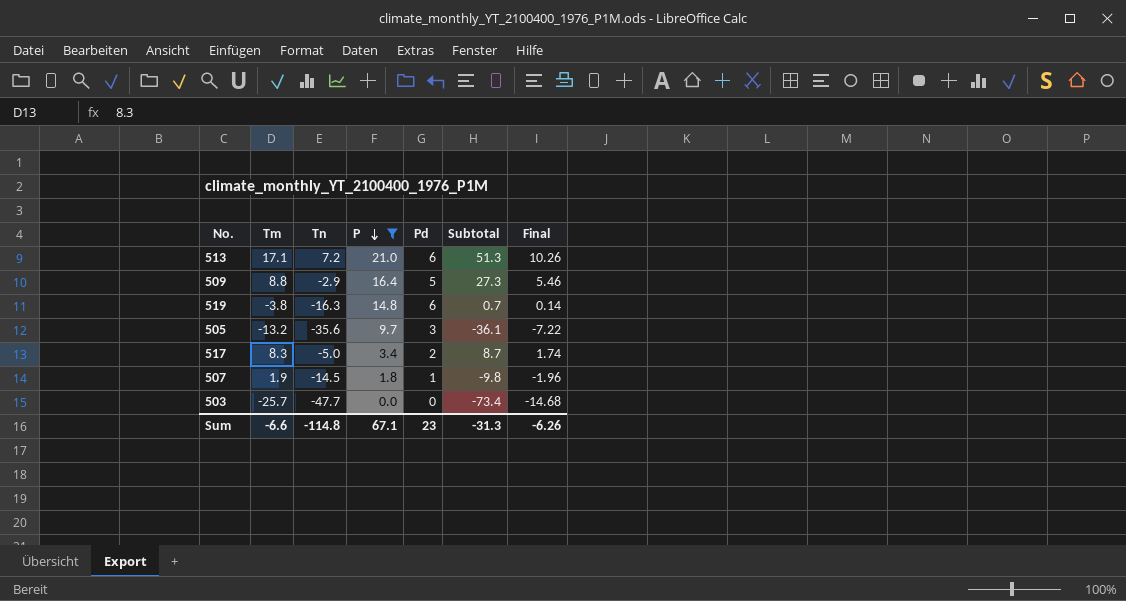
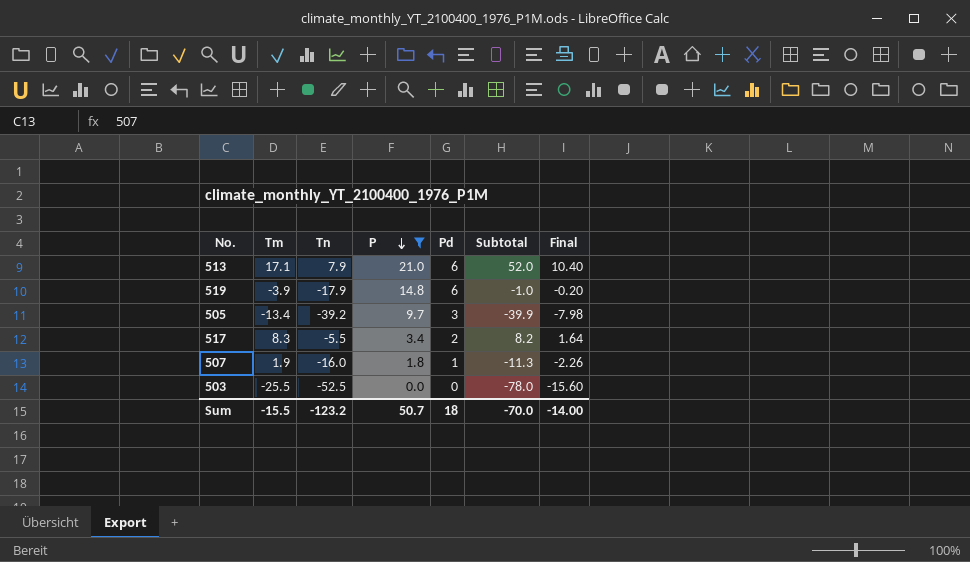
row 509: 8.8 | -2.9 | 16.4 | 5 | 27.3 | 5.46 -> none
513 | Tn: 7.2 -> 7.9
513 | Subtotal: 51.3 -> 52.0
513 | Final: 10.26 -> 10.40
519 | Tm: -3.8 -> -3.9
519 | Tn: -16.3 -> -17.9
519 | Subtotal: 0.7 -> -1.0
519 | Final: 0.14 -> -0.20
505 | Tm: -13.2 -> -13.4
505 | Tn: -35.6 -> -39.2
505 | Subtotal: -36.1 -> -39.9
505 | Final: -7.22 -> -7.98
517 | Tn: -5.0 -> -5.5
517 | Subtotal: 8.7 -> 8.2
517 | Final: 1.74 -> 1.64
507 | Tn: -14.5 -> -16.0
507 | Subtotal: -9.8 -> -11.3
507 | Final: -1.96 -> -2.26
503 | Tm: -25.7 -> -25.5
503 | Tn: -47.7 -> -52.5
503 | Subtotal: -73.4 -> -78.0
503 | Final: -14.68 -> -15.60
Sum | Tm: -6.6 -> -15.5
Sum | Tn: -114.8 -> -123.2
Sum | P: 67.1 -> 50.7
Sum | Pd: 23 -> 18
Sum | Subtotal: -31.3 -> -70.0
Sum | Final: -6.26 -> -14.00

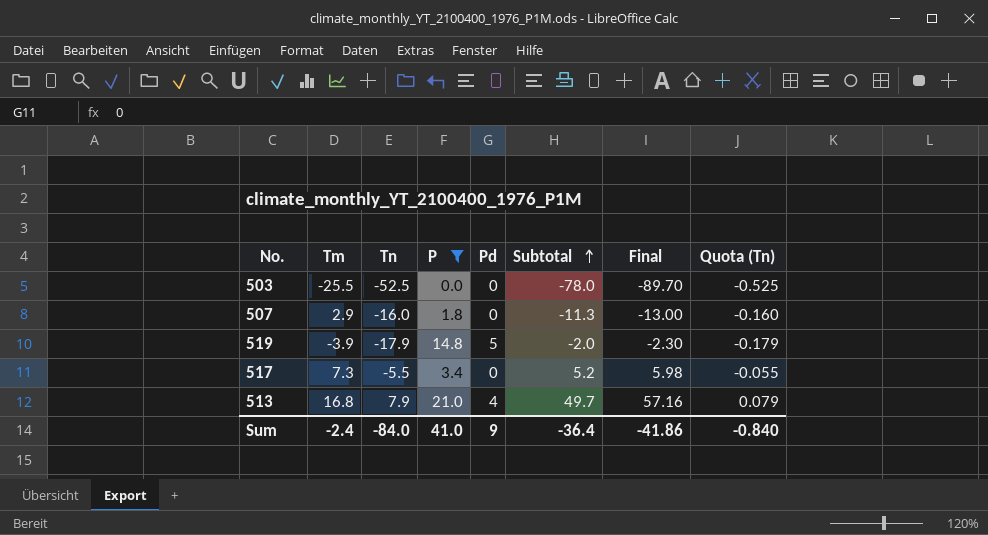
row order: P descending -> Subtotal ascending
column Final | formula: [Subtotal] * 0.2 -> [Subtotal] * 1.15
column Quota (Tn) | formula: none -> [Tn] * 0.01
row 505: -13.4 | -39.2 | 9.7 | 3 | -39.9 | -7.98 -> none
507 | Tm: 1.9 -> 2.9
507 | Pd: 1 -> 0
519 | Pd: 6 -> 5
519 | Subtotal: -1.0 -> -2.0
517 | Tm: 8.3 -> 7.3
517 | Pd: 2 -> 0
517 | Subtotal: 8.2 -> 5.2
513 | Tm: 17.1 -> 16.8
513 | Pd: 6 -> 4
513 | Subtotal: 52.0 -> 49.7
Sum | Tm: -15.5 -> -2.4
Sum | Tn: -123.2 -> -84.0
Sum | P: 50.7 -> 41.0
Sum | Pd: 18 -> 9
Sum | Subtotal: -70.0 -> -36.4
Sum | Final: -14.00 -> -41.86

